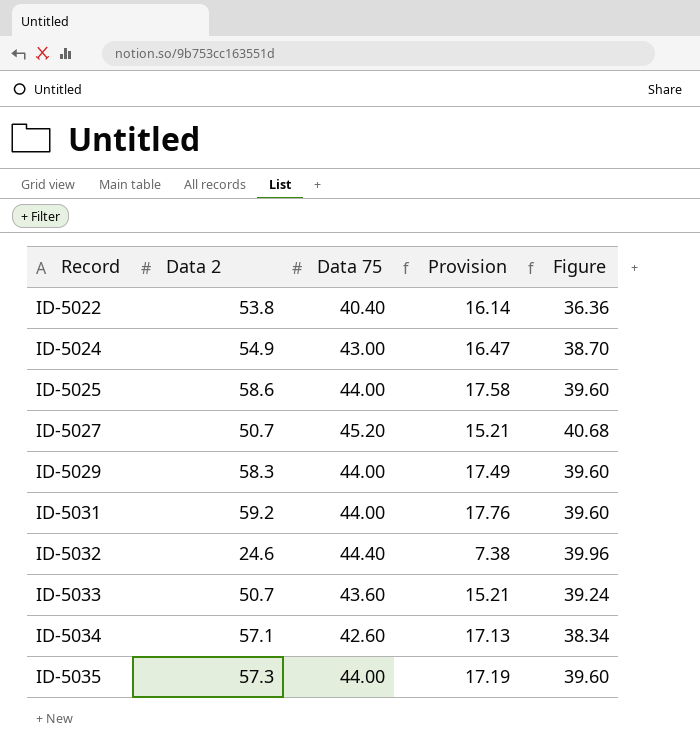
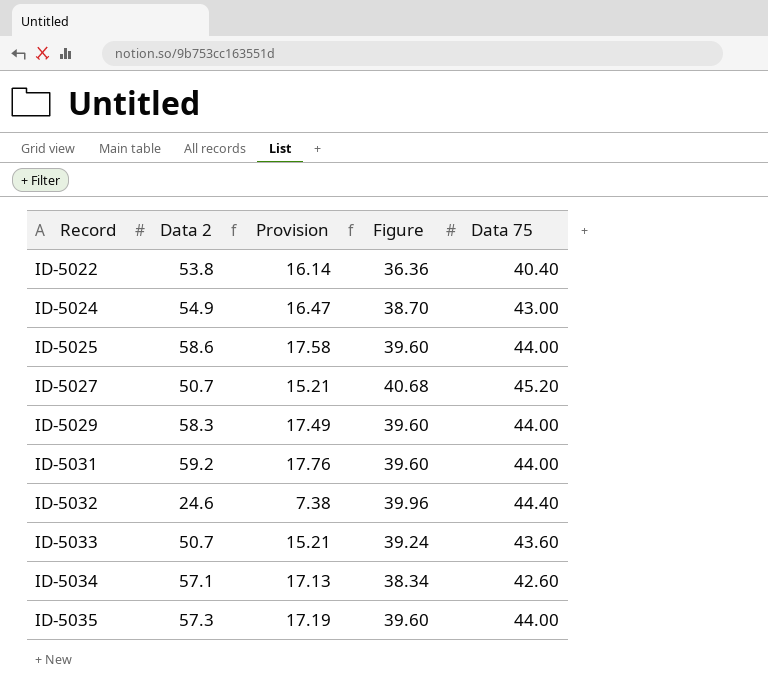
column Data 75 | position: 3 -> 5

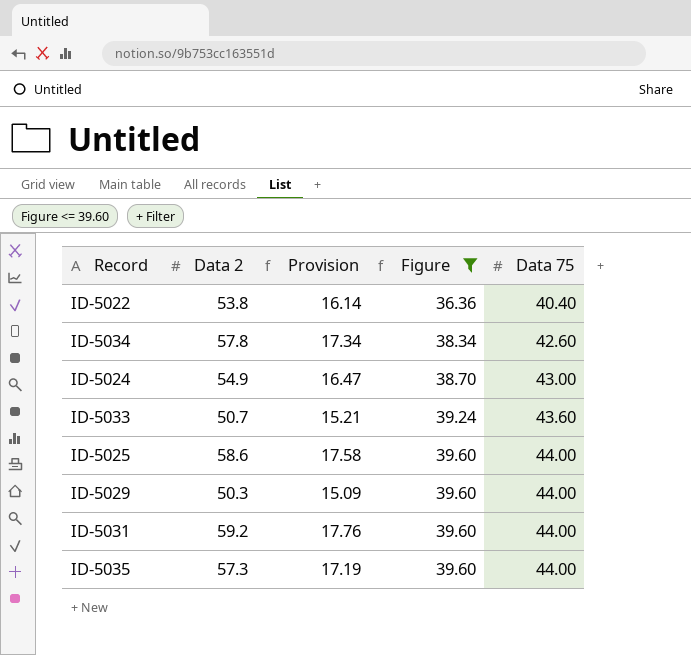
filter: none -> Figure <= 39.60
row order: Record ascending -> Figure ascending
ID-5034 | Data 2: 57.1 -> 57.8
ID-5034 | Provision: 17.13 -> 17.34
ID-5029 | Data 2: 58.3 -> 50.3
ID-5029 | Provision: 17.49 -> 15.09

